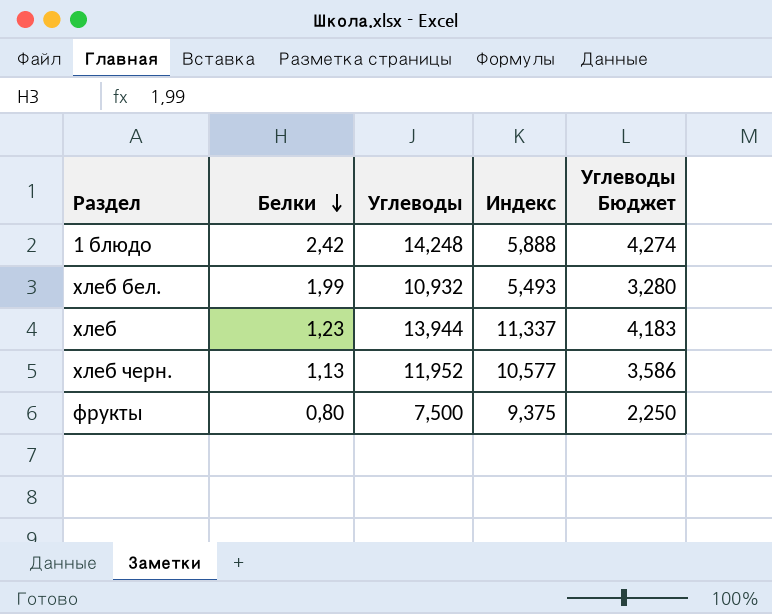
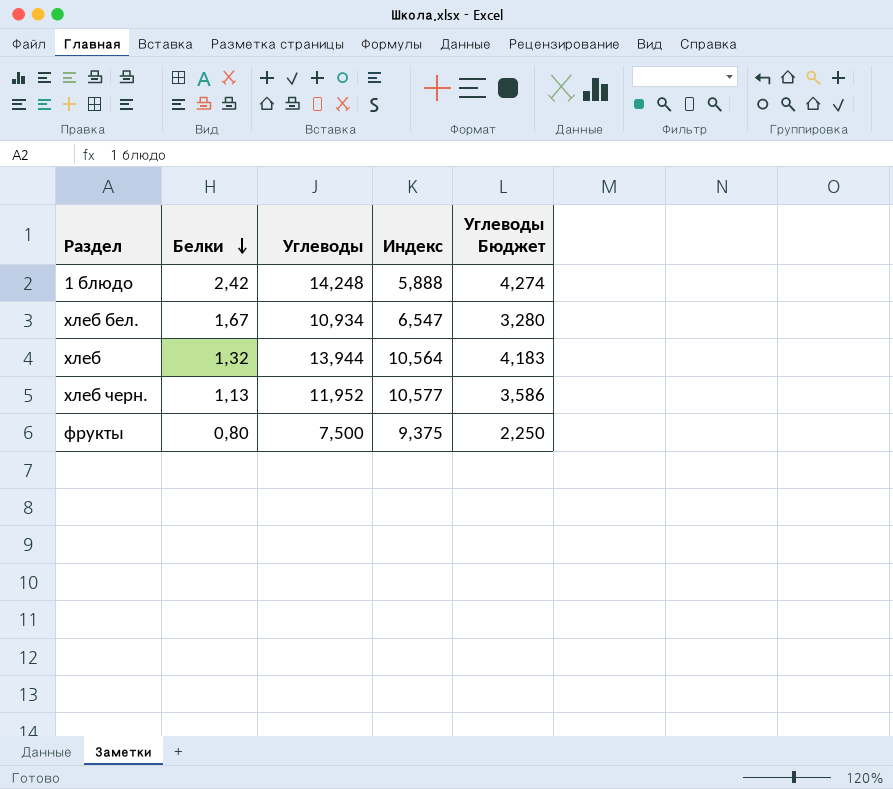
хлеб бел. | Белки: 1,99 -> 1,67
хлеб бел. | Углеводы: 10,932 -> 10,934
хлеб бел. | Индекс: 5,493 -> 6,547
хлеб | Белки: 1,23 -> 1,32
хлеб | Индекс: 11,337 -> 10,564

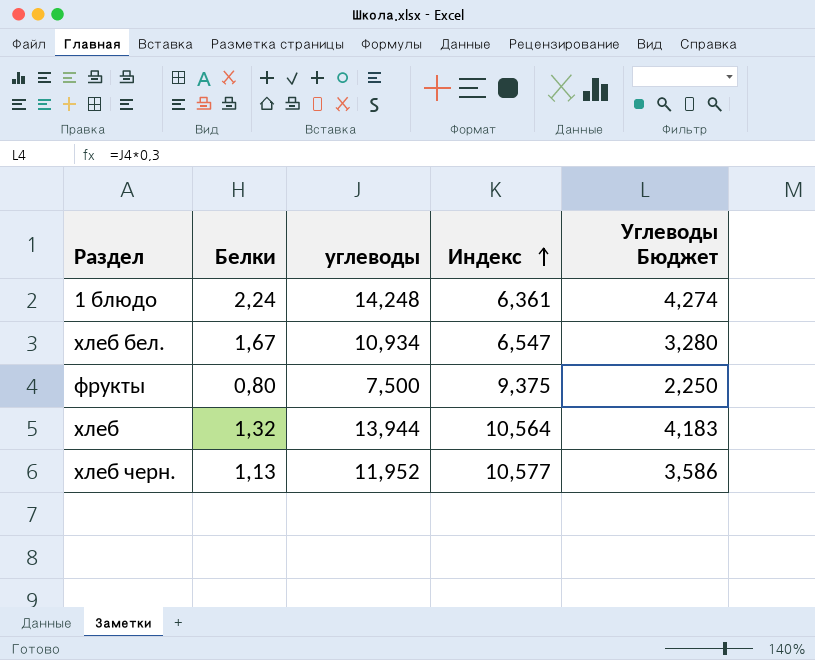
row order: Белки descending -> Индекс ascending
column name: Углеводы -> углеводы
1 блюдо | Белки: 2,42 -> 2,24
1 блюдо | Индекс: 5,888 -> 6,361

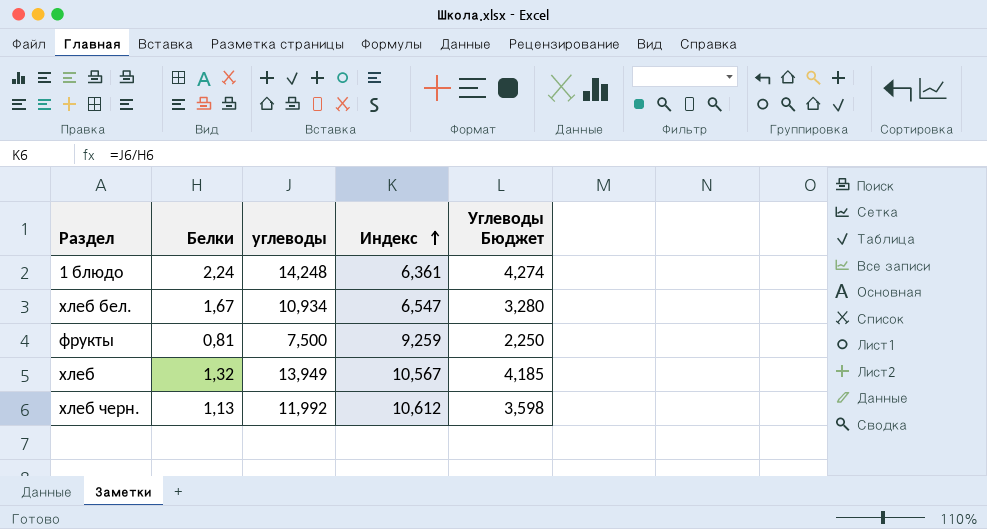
фрукты | Белки: 0,80 -> 0,81
фрукты | Индекс: 9,375 -> 9,259
хлеб | углеводы: 13,944 -> 13,949
хлеб | Индекс: 10,564 -> 10,567
хлеб | Углеводы Бюджет: 4,183 -> 4,185
хлеб черн. | углеводы: 11,952 -> 11,992
хлеб черн. | Индекс: 10,577 -> 10,612
хлеб черн. | Углеводы Бюджет: 3,586 -> 3,598

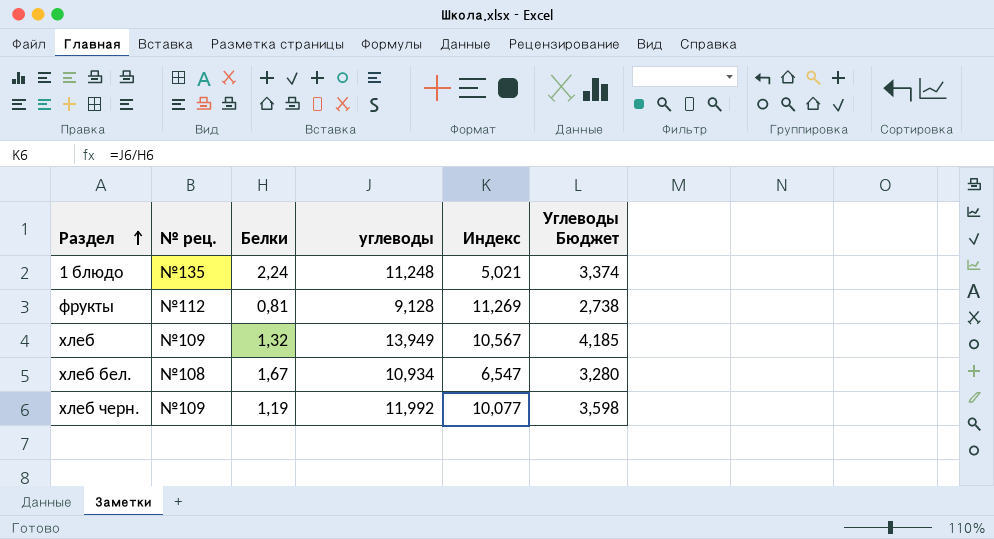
row order: Индекс ascending -> Раздел ascending
column № рец. | position: none -> 2
1 блюдо | углеводы: 14,248 -> 11,248
1 блюдо | Индекс: 6,361 -> 5,021
1 блюдо | Углеводы Бюджет: 4,274 -> 3,374
фрукты | углеводы: 7,500 -> 9,128
фрукты | Индекс: 9,259 -> 11,269
фрукты | Углеводы Бюджет: 2,250 -> 2,738
хлеб черн. | Белки: 1,13 -> 1,19
хлеб черн. | Индекс: 10,612 -> 10,077

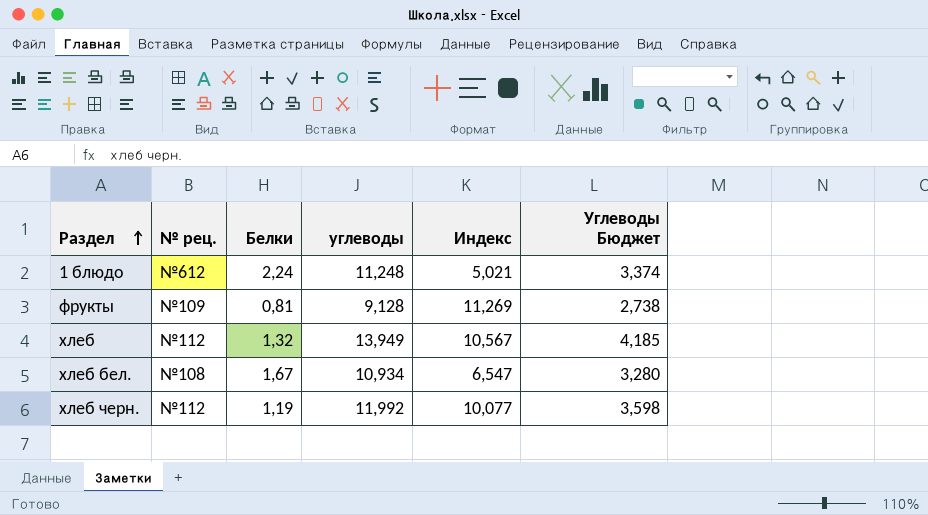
1 блюдо | № рец.: №135 -> №612
фрукты | № рец.: №112 -> №109
хлеб | № рец.: №109 -> №112
хлеб черн. | № рец.: №109 -> №112

